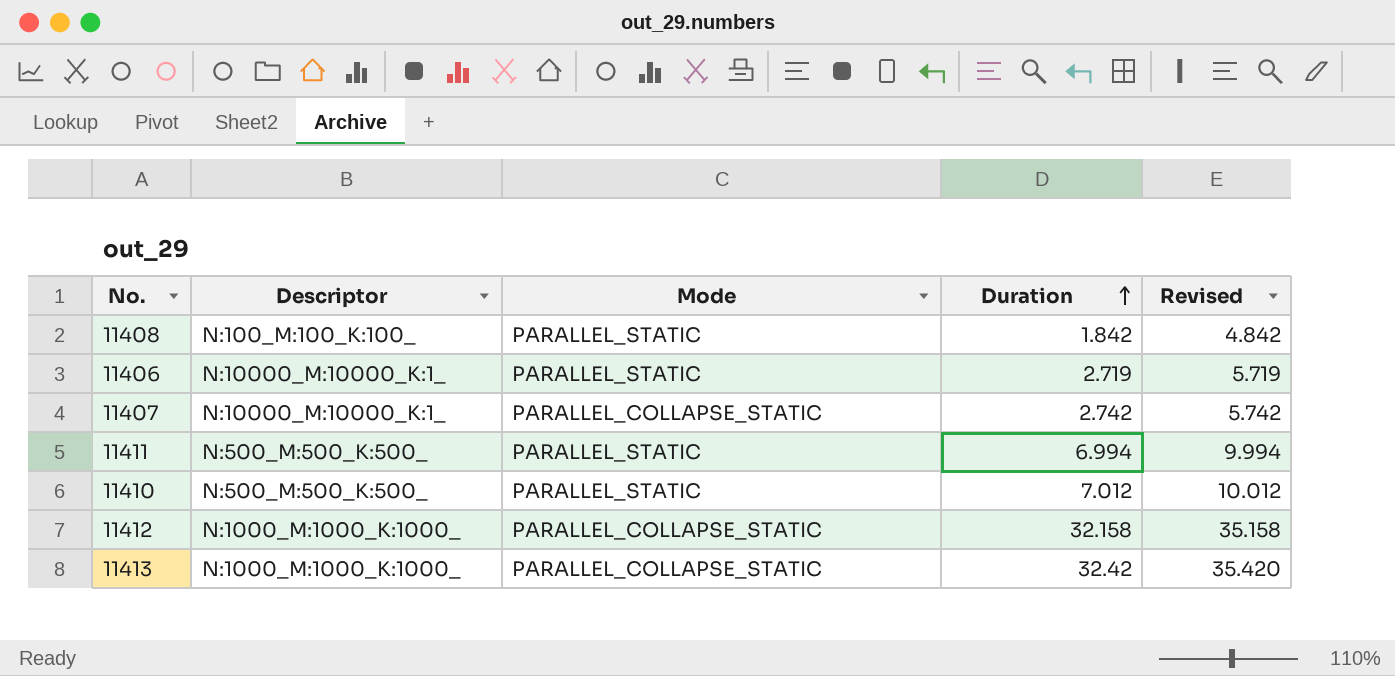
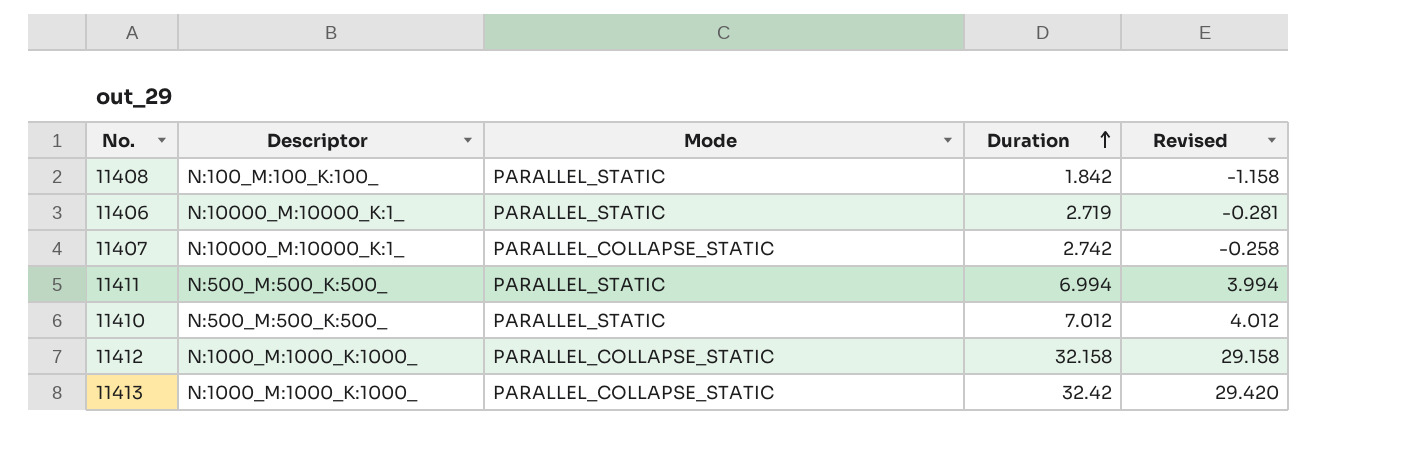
column Revised | formula: [Duration] + 3 -> [Duration] - 3

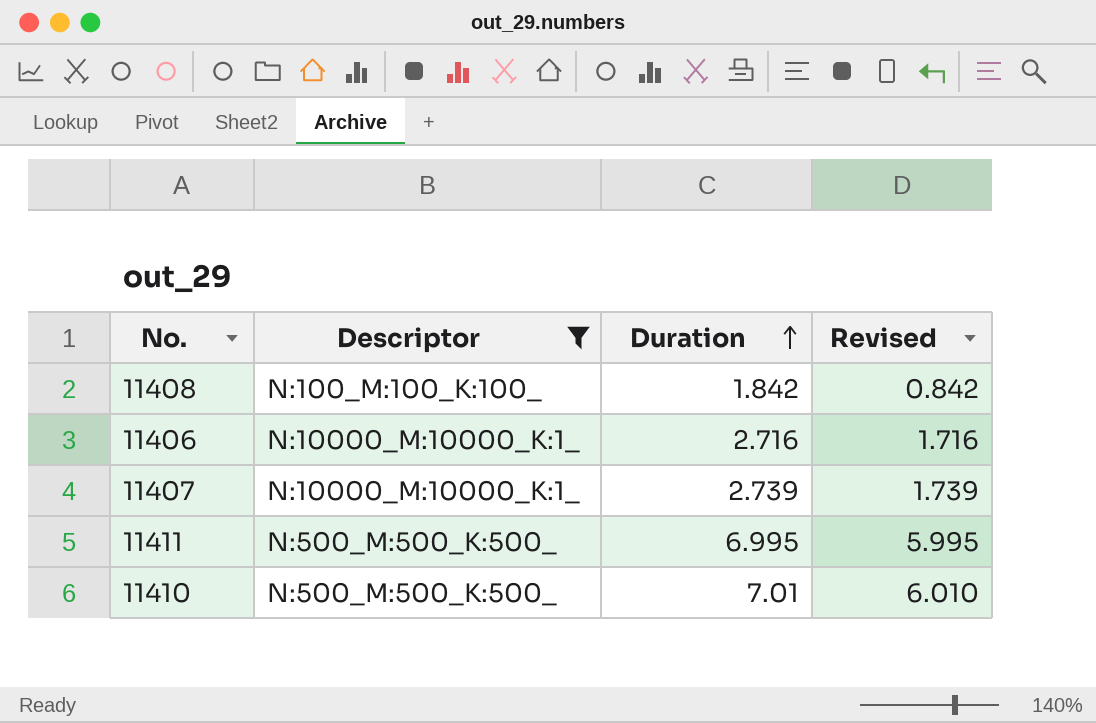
filter: none -> Descriptor != N:1000_M:1000_K:1000_
column Mode | position: 3 -> none
column Revised | formula: [Duration] - 3 -> [Duration] - 1
11406 | Duration: 2.719 -> 2.716
11407 | Duration: 2.742 -> 2.739
11411 | Duration: 6.994 -> 6.995
11410 | Duration: 7.012 -> 7.01

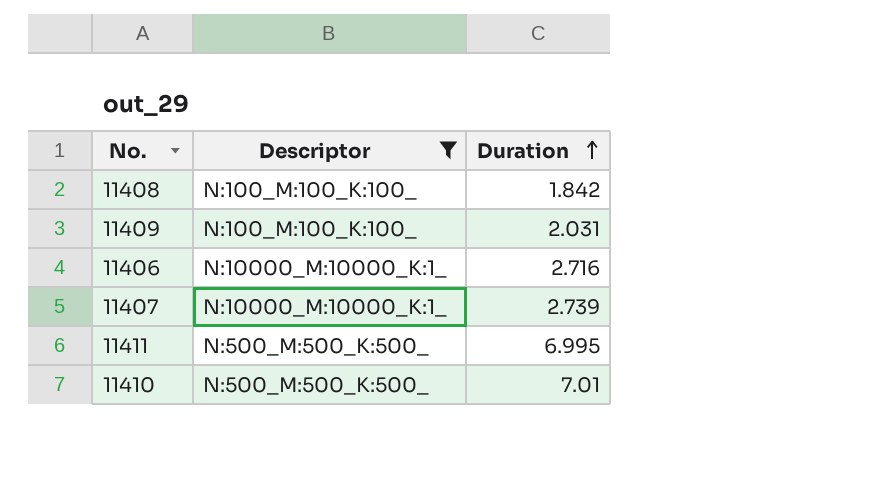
column Revised | formula: [Duration] - 1 -> none
row 11409: none -> N:100_M:100_K:100_ | 2.031

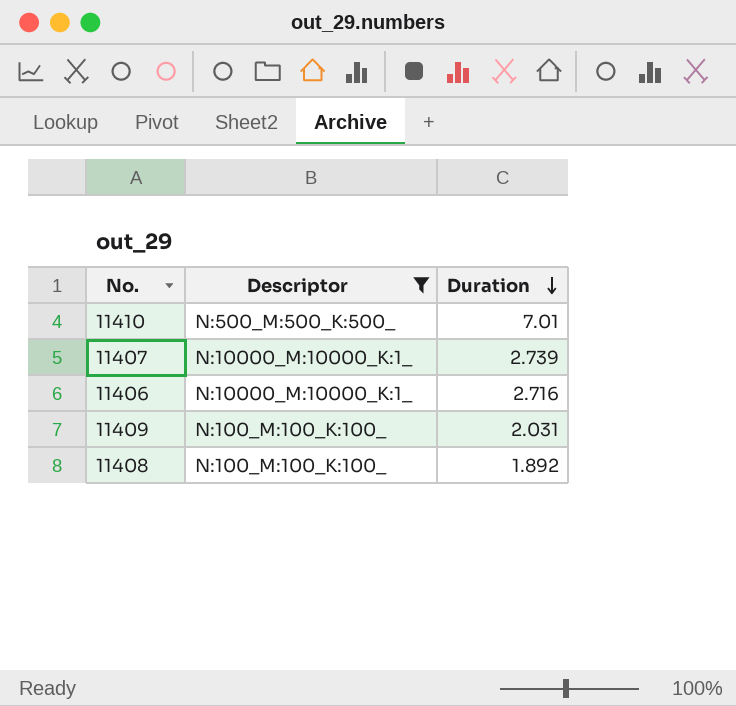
row order: Duration ascending -> Duration descending
row 11411: N:500_M:500_K:500_ | 6.995 -> none
11408 | Duration: 1.842 -> 1.892

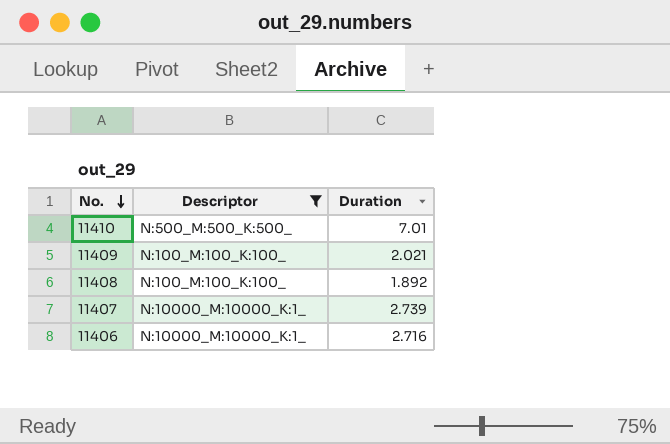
row order: Duration descending -> No. descending
11409 | Duration: 2.031 -> 2.021

